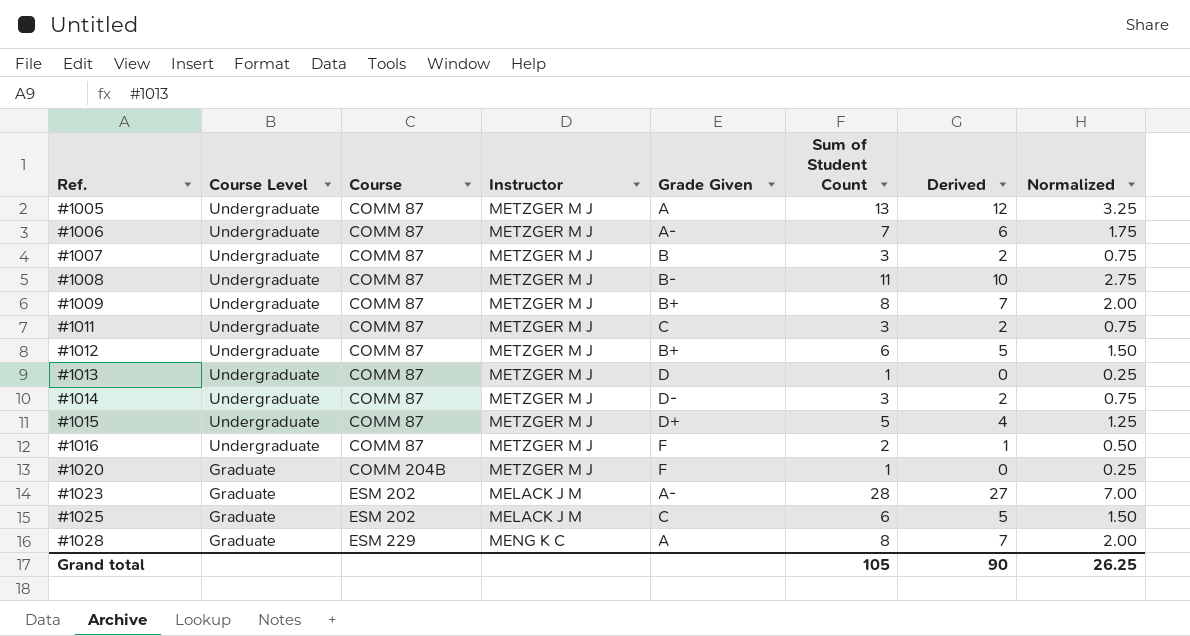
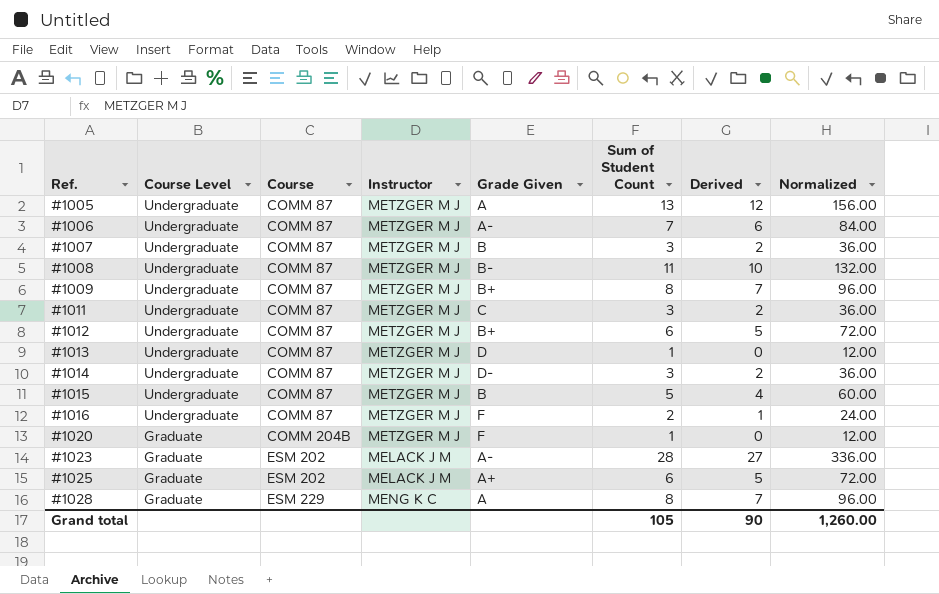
column Normalized | formula: [Sum of Student Count] * 0.25 -> [Sum of Student Count] * 12
#1015 | Grade Given: D+ -> B
#1025 | Grade Given: C -> A+
Grand total | Normalized: 26.25 -> 1,260.00

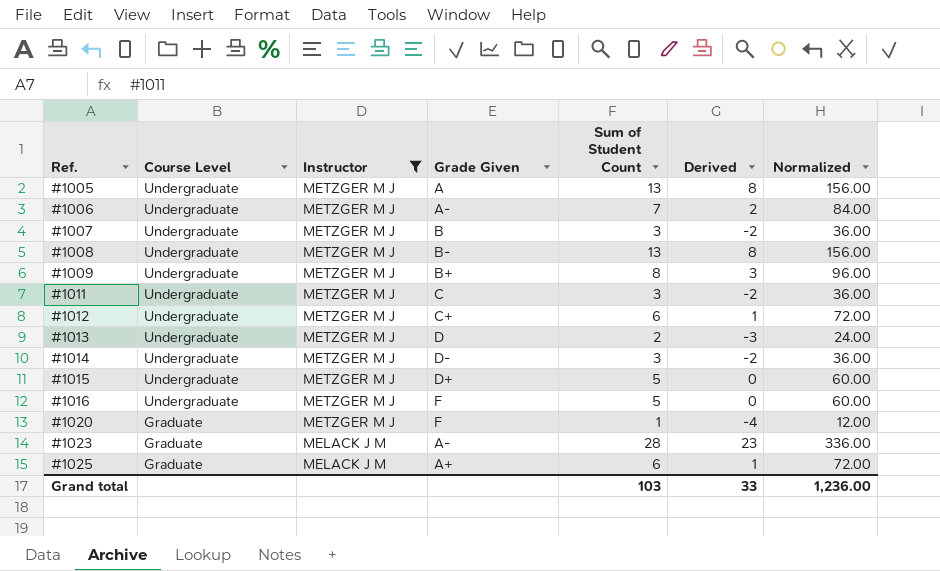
filter: none -> Instructor != MENG K C
column Course | position: 3 -> none
column Derived | formula: [Sum of Student Count] - 1 -> [Sum of Student Count] - 5
#1008 | Sum of Student Count: 11 -> 13
#1008 | Normalized: 132.00 -> 156.00
#1012 | Grade Given: B+ -> C+
#1013 | Sum of Student Count: 1 -> 2
#1013 | Normalized: 12.00 -> 24.00
#1015 | Grade Given: B -> D+
#1016 | Sum of Student Count: 2 -> 5
#1016 | Normalized: 24.00 -> 60.00
Grand total | Sum of Student Count: 105 -> 103
Grand total | Derived: 90 -> 33
Grand total | Normalized: 1,260.00 -> 1,236.00

